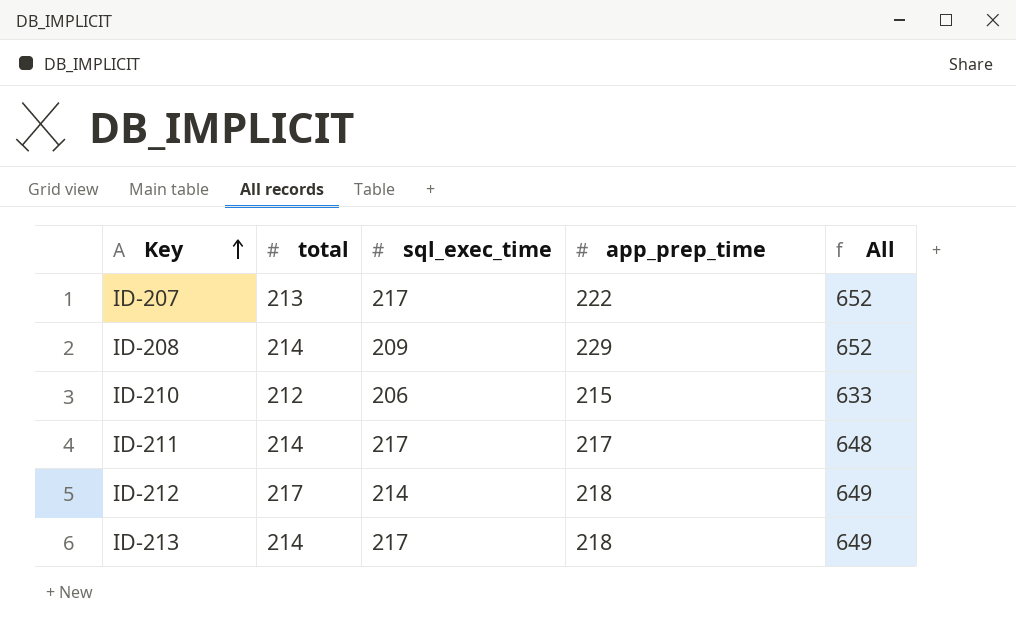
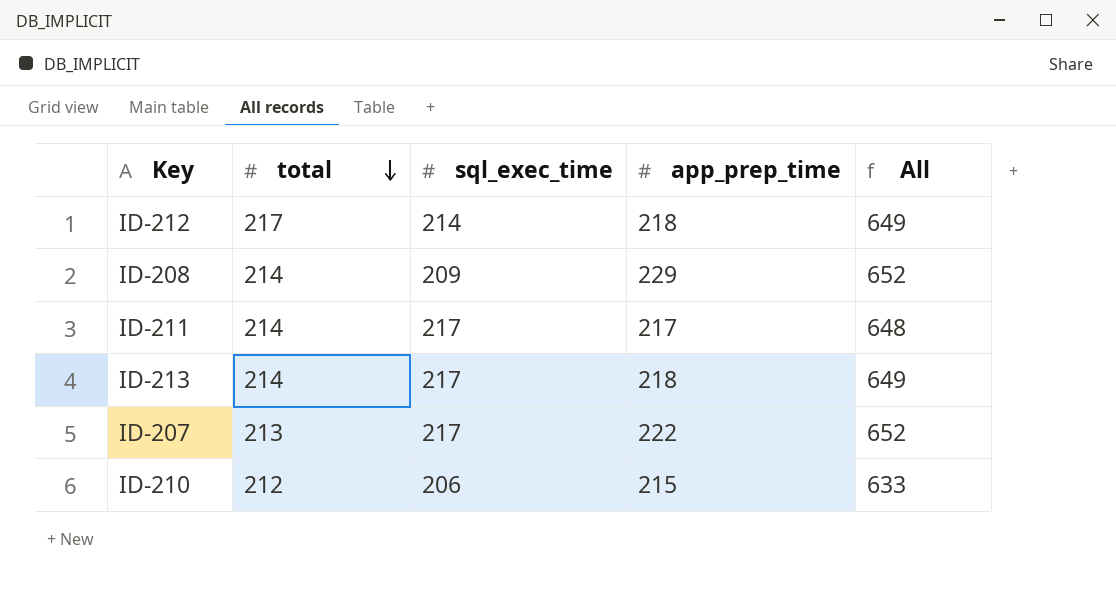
row order: Key ascending -> total descending

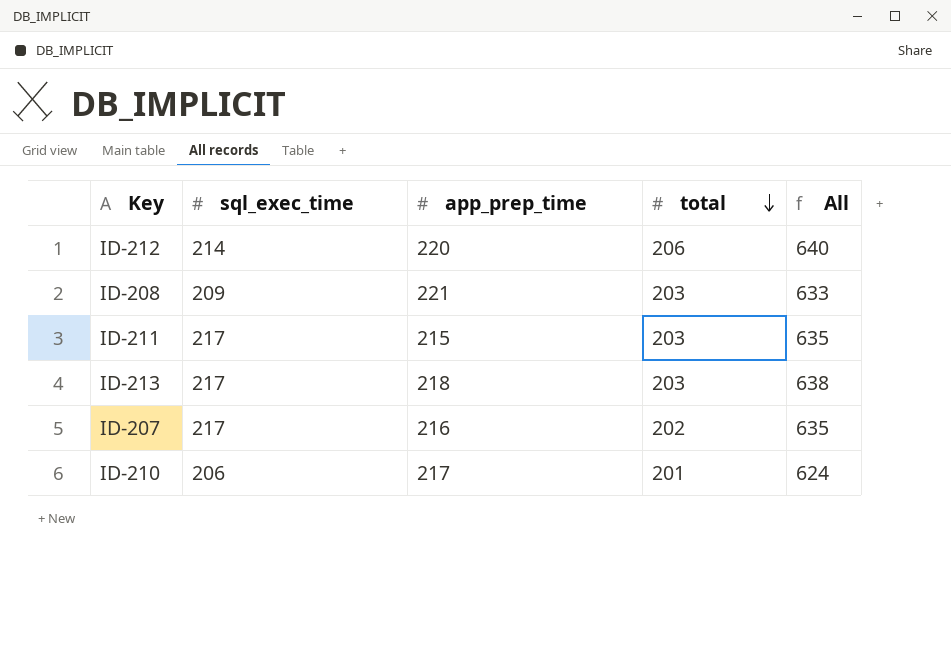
column total | position: 2 -> 4
ID-212 | app_prep_time: 218 -> 220
ID-212 | total: 217 -> 206
ID-212 | All: 649 -> 640
ID-208 | app_prep_time: 229 -> 221
ID-208 | total: 214 -> 203
ID-208 | All: 652 -> 633
ID-211 | app_prep_time: 217 -> 215
ID-211 | total: 214 -> 203
ID-211 | All: 648 -> 635
ID-213 | total: 214 -> 203
ID-213 | All: 649 -> 638
ID-207 | app_prep_time: 222 -> 216
ID-207 | total: 213 -> 202
ID-207 | All: 652 -> 635
ID-210 | app_prep_time: 215 -> 217
ID-210 | total: 212 -> 201
ID-210 | All: 633 -> 624

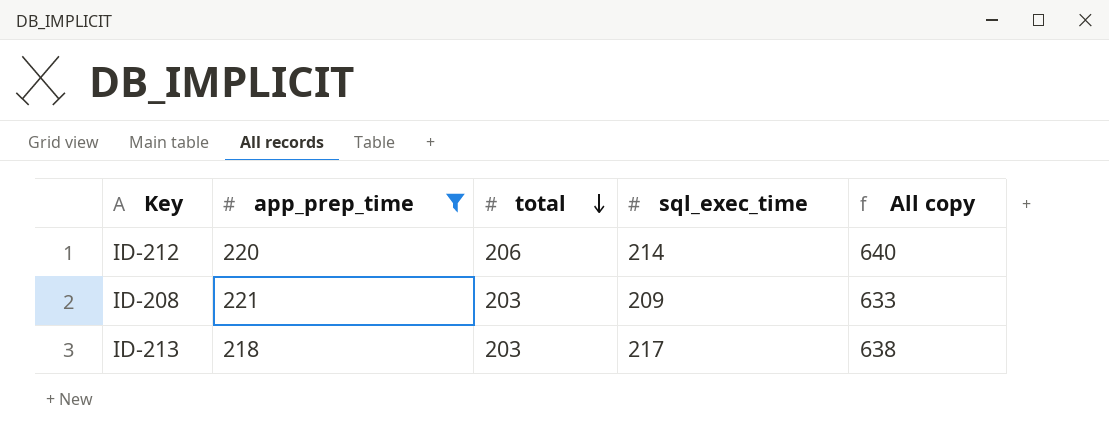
filter: none -> app_prep_time >= 218
column sql_exec_time | position: 2 -> 4
column name: All -> All copy

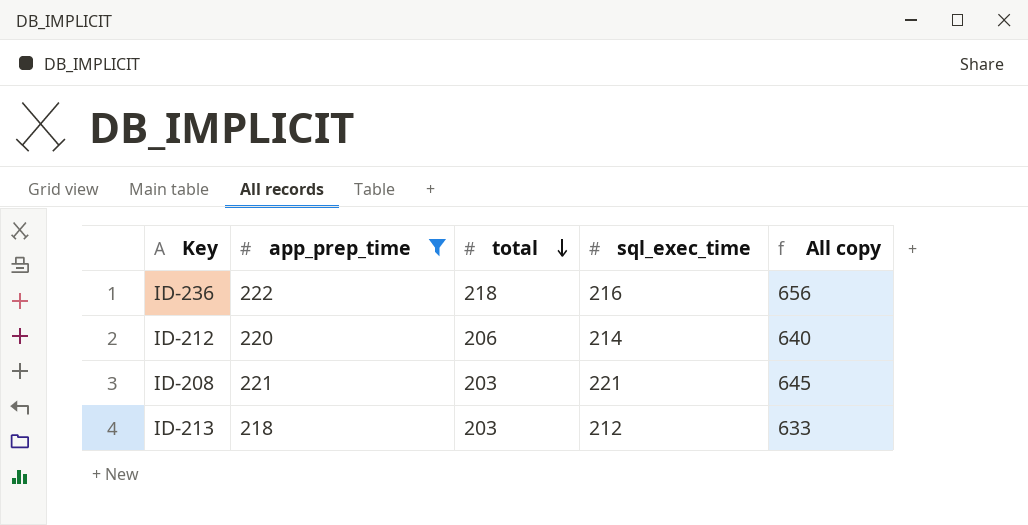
row ID-236: none -> 222 | 218 | 216 | 656
ID-208 | sql_exec_time: 209 -> 221
ID-208 | All copy: 633 -> 645
ID-213 | sql_exec_time: 217 -> 212
ID-213 | All copy: 638 -> 633

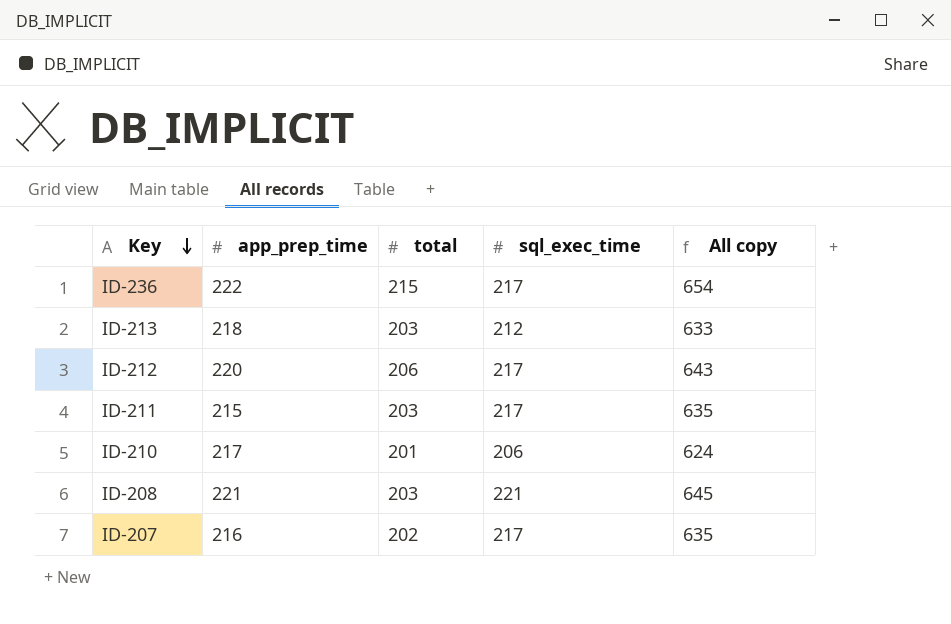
filter: app_prep_time >= 218 -> none
row order: total descending -> Key descending
ID-236 | total: 218 -> 215
ID-236 | sql_exec_time: 216 -> 217
ID-236 | All copy: 656 -> 654
ID-212 | sql_exec_time: 214 -> 217
ID-212 | All copy: 640 -> 643

